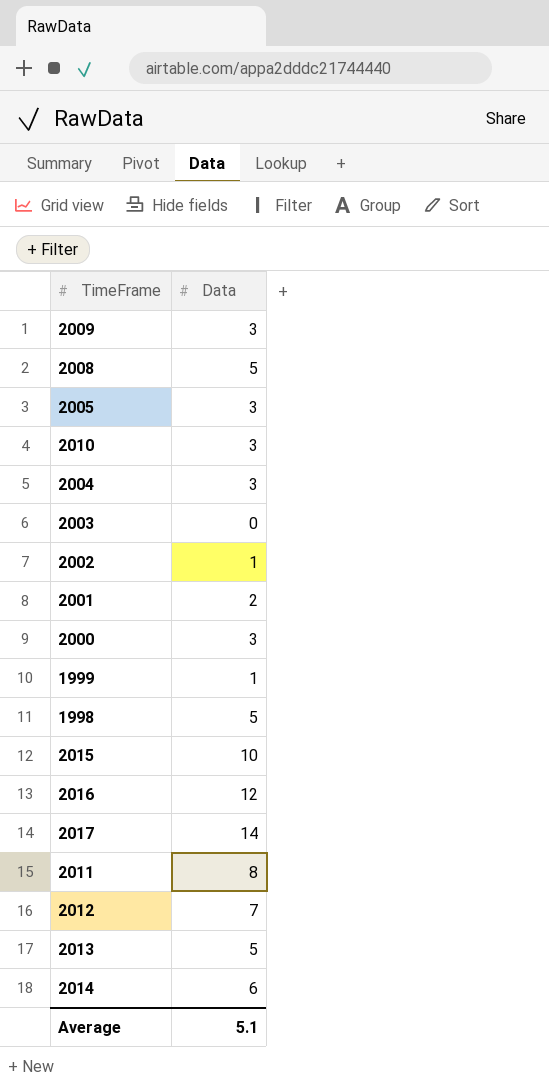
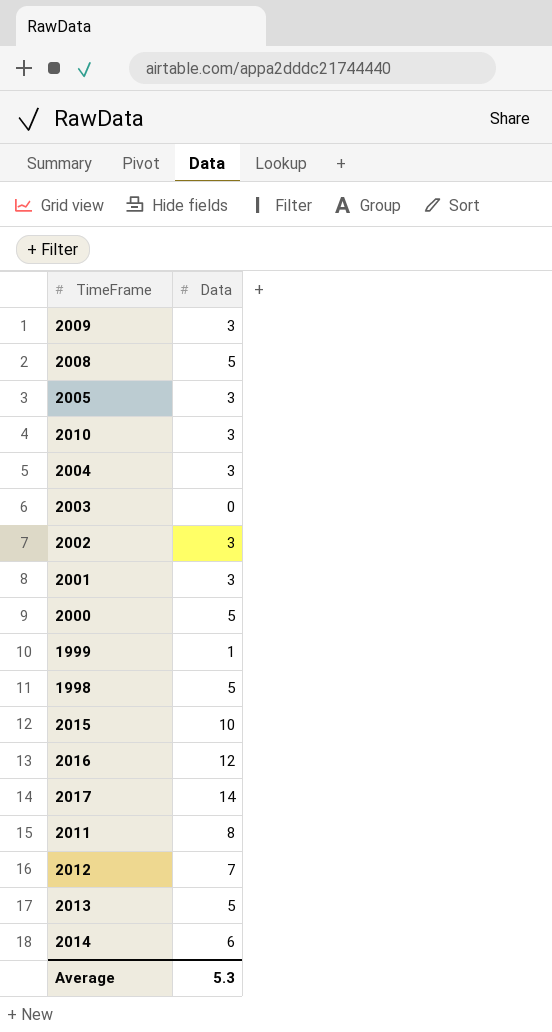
2002 | Data: 1 -> 3
2001 | Data: 2 -> 3
2000 | Data: 3 -> 5
Average | Data: 5.1 -> 5.3

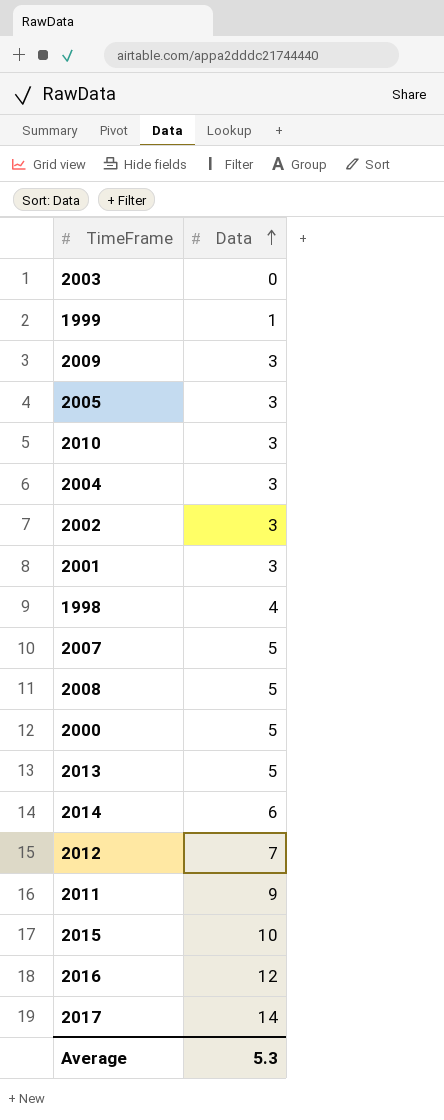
row order: none -> Data ascending
1998 | Data: 5 -> 4
row 2007: none -> 5
2011 | Data: 8 -> 9

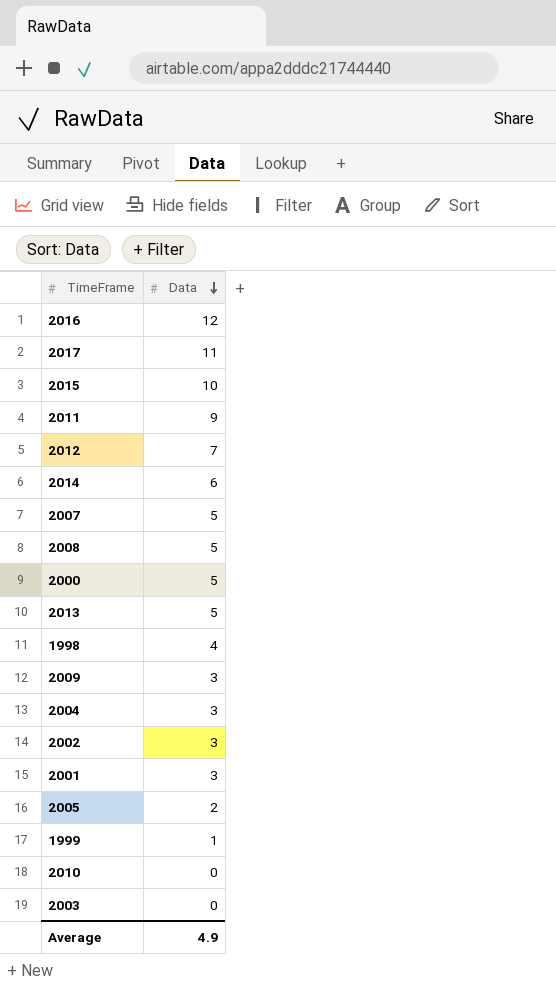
row order: Data ascending -> Data descending
2017 | Data: 14 -> 11
2005 | Data: 3 -> 2
2010 | Data: 3 -> 0
Average | Data: 5.3 -> 4.9

